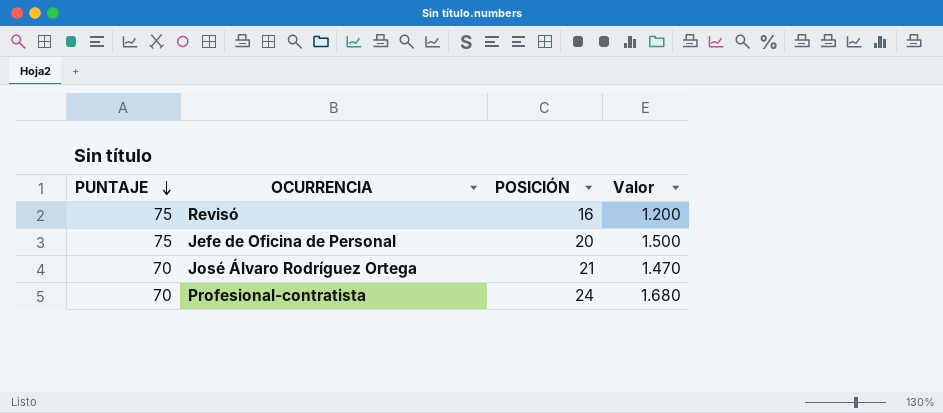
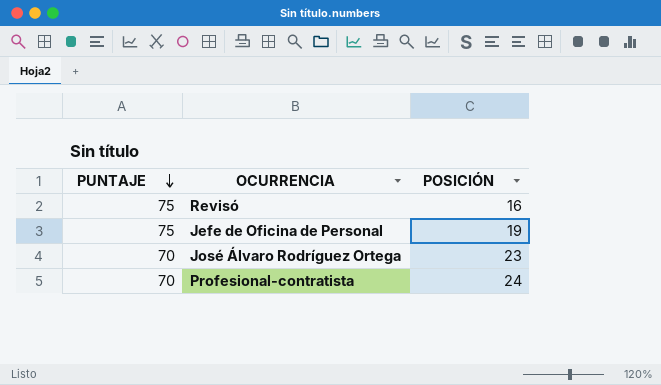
column Valor | formula: [PUNTAJE] * [POSICIÓN] -> none
Jefe de Oficina de Personal | POSICIÓN: 20 -> 19
José Álvaro Rodríguez Ortega | POSICIÓN: 21 -> 23

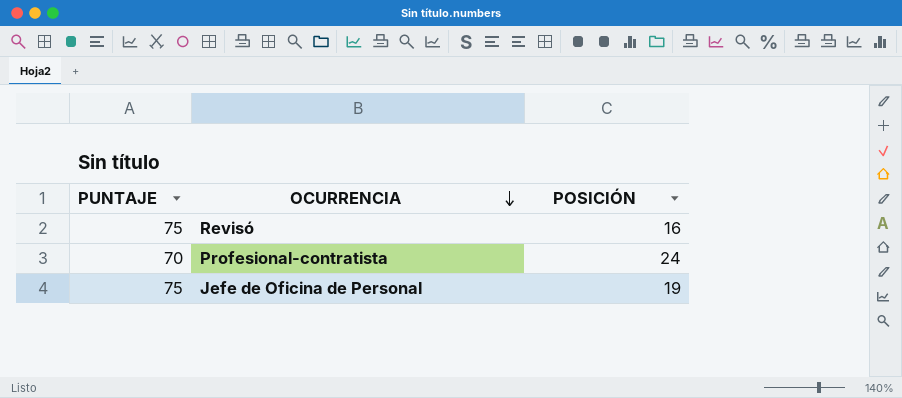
row order: PUNTAJE descending -> OCURRENCIA descending
row José Álvaro Rodríguez Ortega: 70 | 23 -> none

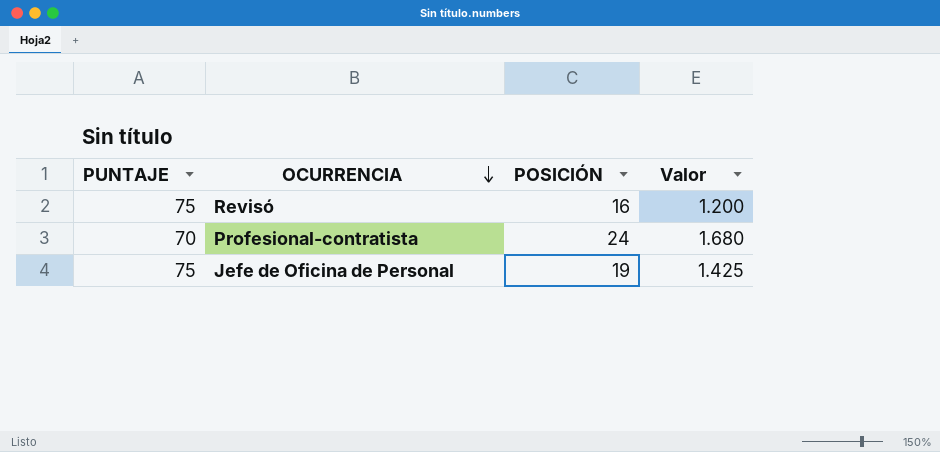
column Valor | formula: none -> [PUNTAJE] * [POSICIÓN]

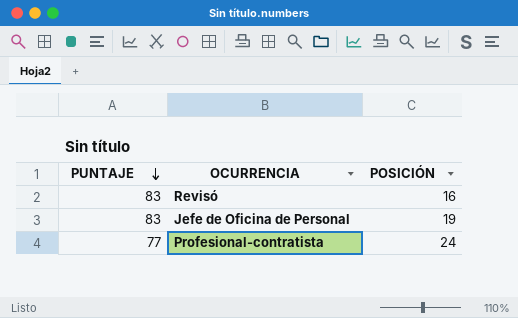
row order: OCURRENCIA descending -> PUNTAJE descending
column Valor | formula: [PUNTAJE] * [POSICIÓN] -> none
Revisó | PUNTAJE: 75 -> 83
Jefe de Oficina de Personal | PUNTAJE: 75 -> 83
Profesional-contratista | PUNTAJE: 70 -> 77

